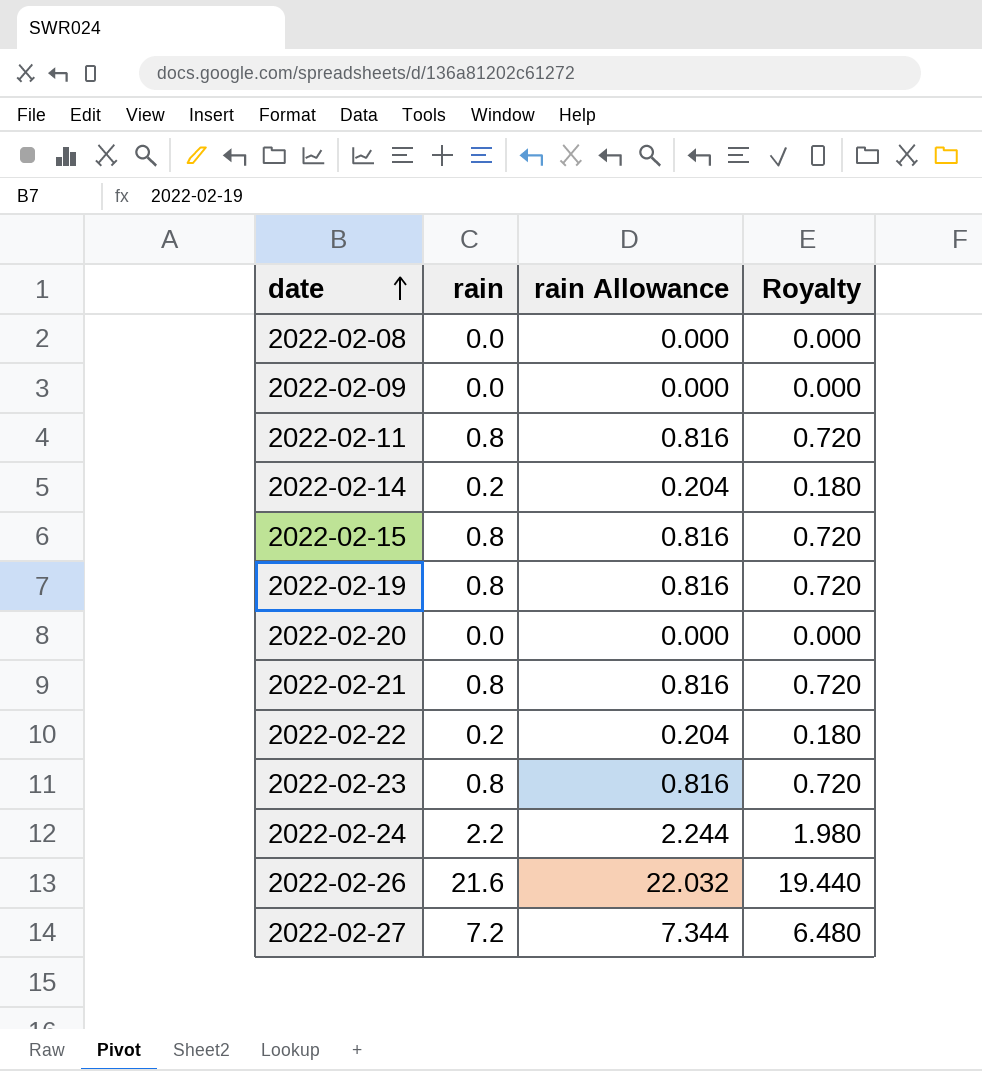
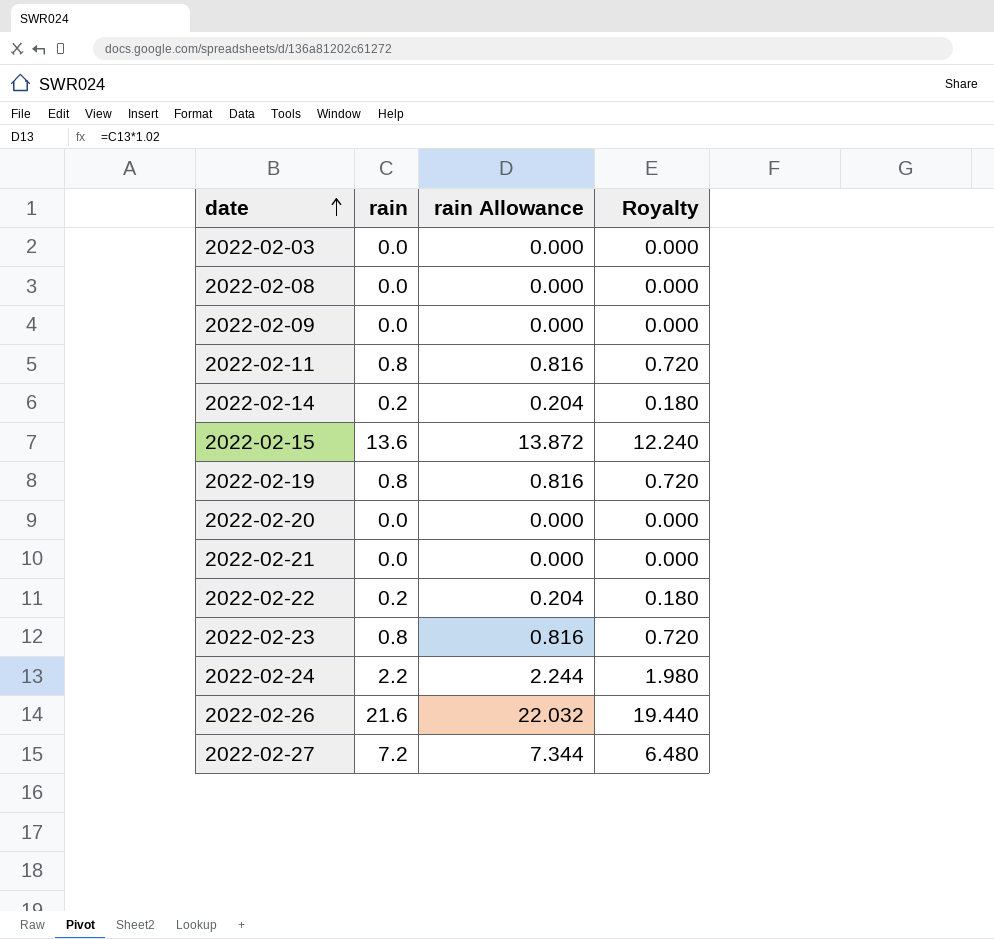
row 2022-02-03: none -> 0.0 | 0.000 | 0.000
2022-02-15 | rain: 0.8 -> 13.6
2022-02-15 | rain Allowance: 0.816 -> 13.872
2022-02-15 | Royalty: 0.720 -> 12.240
2022-02-21 | rain: 0.8 -> 0.0
2022-02-21 | rain Allowance: 0.816 -> 0.000
2022-02-21 | Royalty: 0.720 -> 0.000

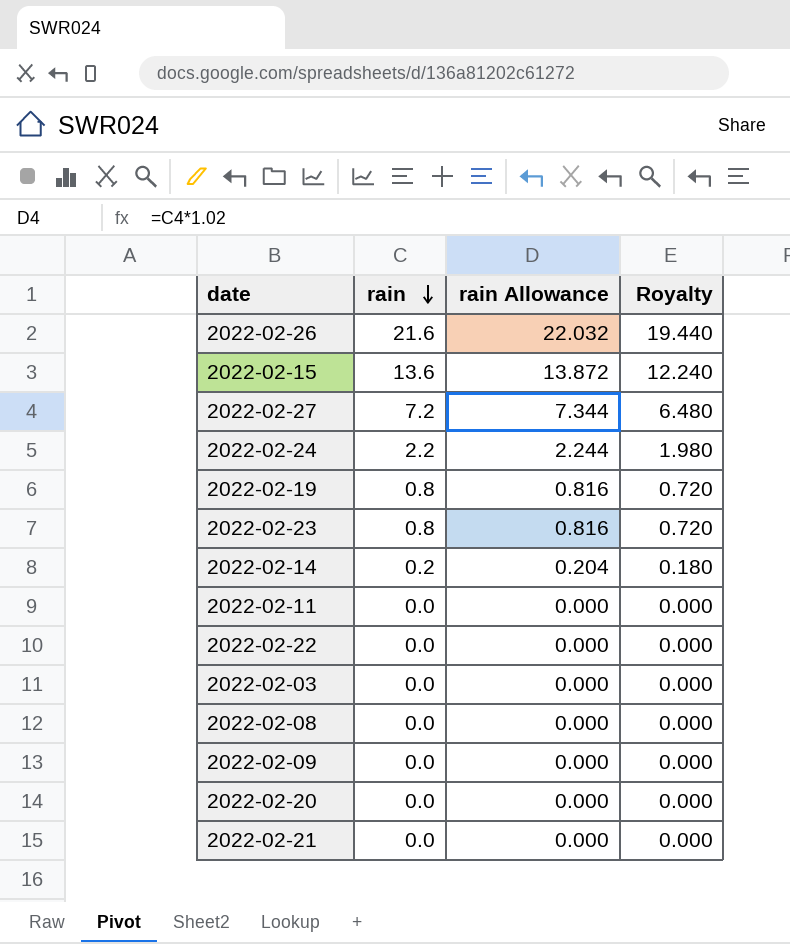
row order: date ascending -> rain descending
2022-02-11 | rain: 0.8 -> 0.0
2022-02-11 | rain Allowance: 0.816 -> 0.000
2022-02-11 | Royalty: 0.720 -> 0.000
2022-02-22 | rain: 0.2 -> 0.0
2022-02-22 | rain Allowance: 0.204 -> 0.000
2022-02-22 | Royalty: 0.180 -> 0.000

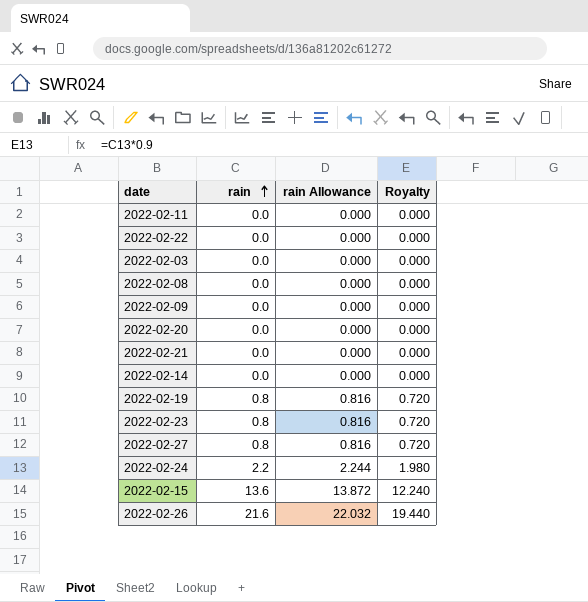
row order: rain descending -> rain ascending
2022-02-14 | rain: 0.2 -> 0.0
2022-02-14 | rain Allowance: 0.204 -> 0.000
2022-02-14 | Royalty: 0.180 -> 0.000
2022-02-27 | rain: 7.2 -> 0.8
2022-02-27 | rain Allowance: 7.344 -> 0.816
2022-02-27 | Royalty: 6.480 -> 0.720

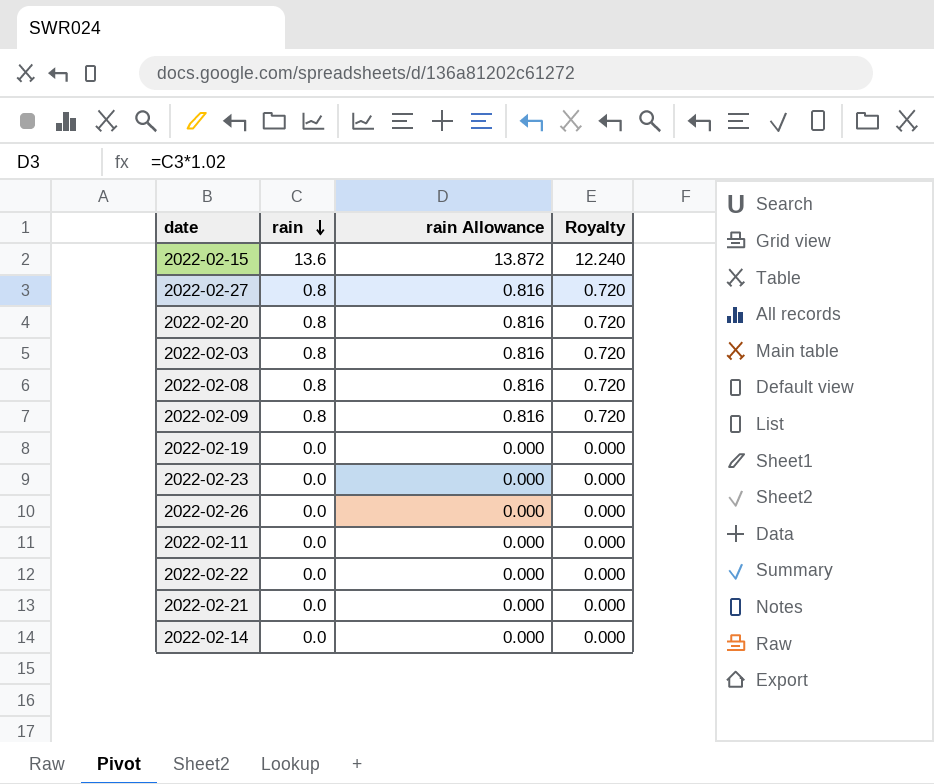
row order: rain ascending -> rain descending
row 2022-02-24: 2.2 | 2.244 | 1.980 -> none
2022-02-20 | rain: 0.0 -> 0.8
2022-02-20 | rain Allowance: 0.000 -> 0.816
2022-02-20 | Royalty: 0.000 -> 0.720
2022-02-03 | rain: 0.0 -> 0.8
2022-02-03 | rain Allowance: 0.000 -> 0.816
2022-02-03 | Royalty: 0.000 -> 0.720
2022-02-08 | rain: 0.0 -> 0.8
2022-02-08 | rain Allowance: 0.000 -> 0.816
2022-02-08 | Royalty: 0.000 -> 0.720
2022-02-09 | rain: 0.0 -> 0.8
2022-02-09 | rain Allowance: 0.000 -> 0.816
2022-02-09 | Royalty: 0.000 -> 0.720
2022-02-19 | rain: 0.8 -> 0.0
2022-02-19 | rain Allowance: 0.816 -> 0.000
2022-02-19 | Royalty: 0.720 -> 0.000
2022-02-23 | rain: 0.8 -> 0.0
2022-02-23 | rain Allowance: 0.816 -> 0.000
2022-02-23 | Royalty: 0.720 -> 0.000
2022-02-26 | rain: 21.6 -> 0.0
2022-02-26 | rain Allowance: 22.032 -> 0.000
2022-02-26 | Royalty: 19.440 -> 0.000

